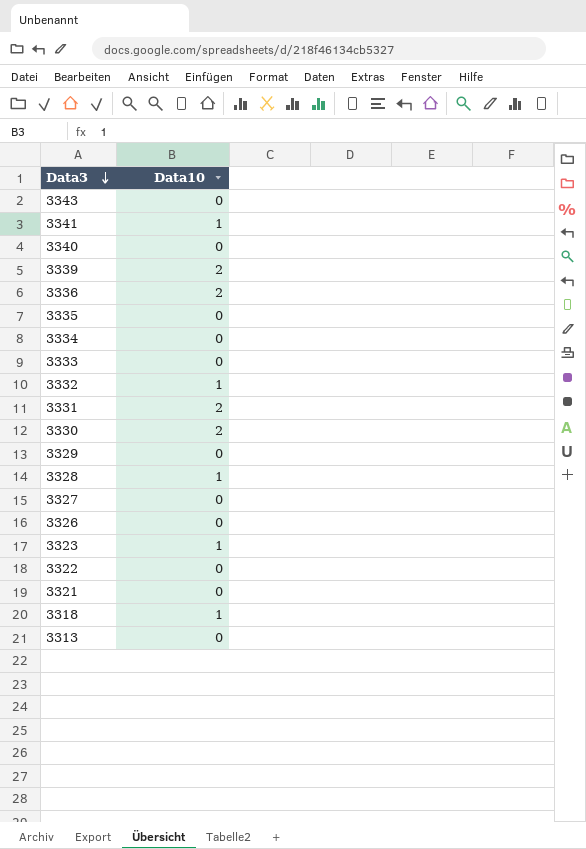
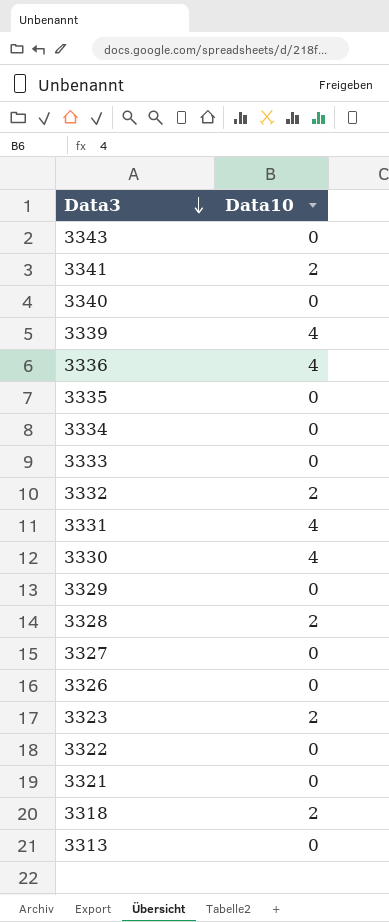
3341 | Data10: 1 -> 2
3339 | Data10: 2 -> 4
3336 | Data10: 2 -> 4
3332 | Data10: 1 -> 2
3331 | Data10: 2 -> 4
3330 | Data10: 2 -> 4
3328 | Data10: 1 -> 2
3323 | Data10: 1 -> 2
3318 | Data10: 1 -> 2

